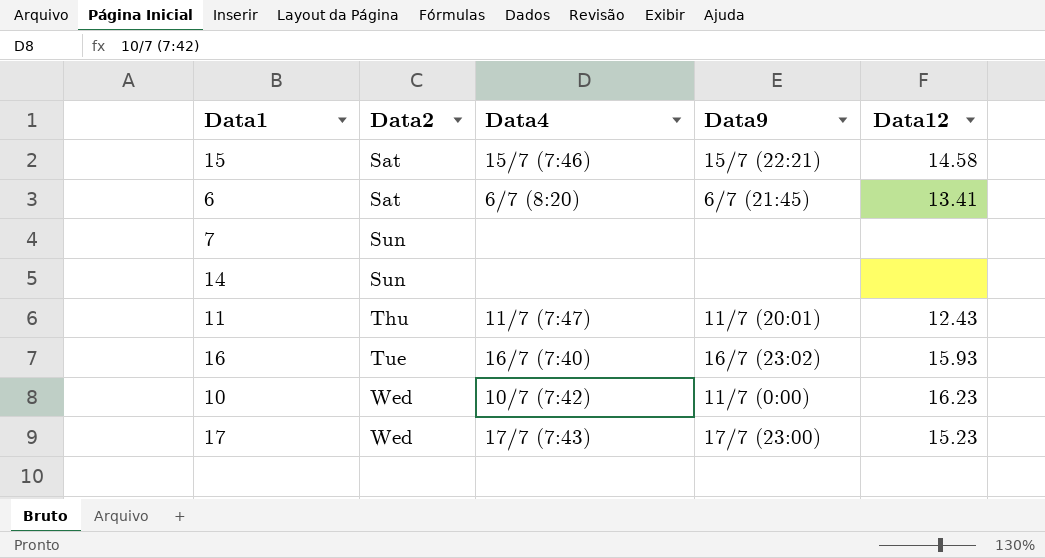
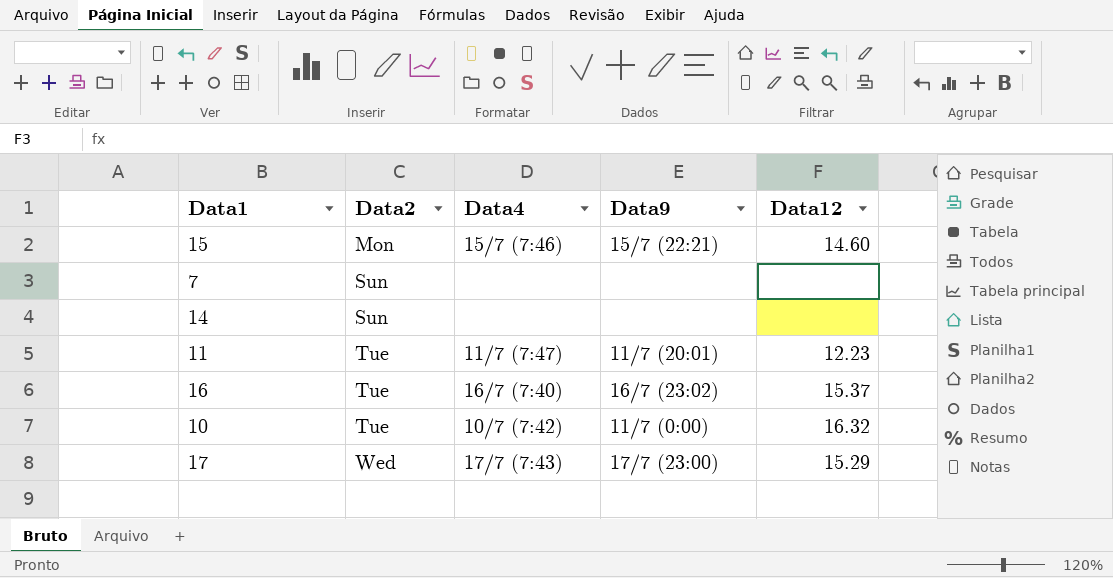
row 6: Sat | 6/7 (8:20) | 6/7 (21:45) | 13.41 -> none
15 | Data2: Sat -> Mon
15 | Data12: 14.58 -> 14.60
11 | Data2: Thu -> Tue
11 | Data12: 12.43 -> 12.23
16 | Data12: 15.93 -> 15.37
10 | Data2: Wed -> Tue
10 | Data12: 16.23 -> 16.32
17 | Data12: 15.23 -> 15.29

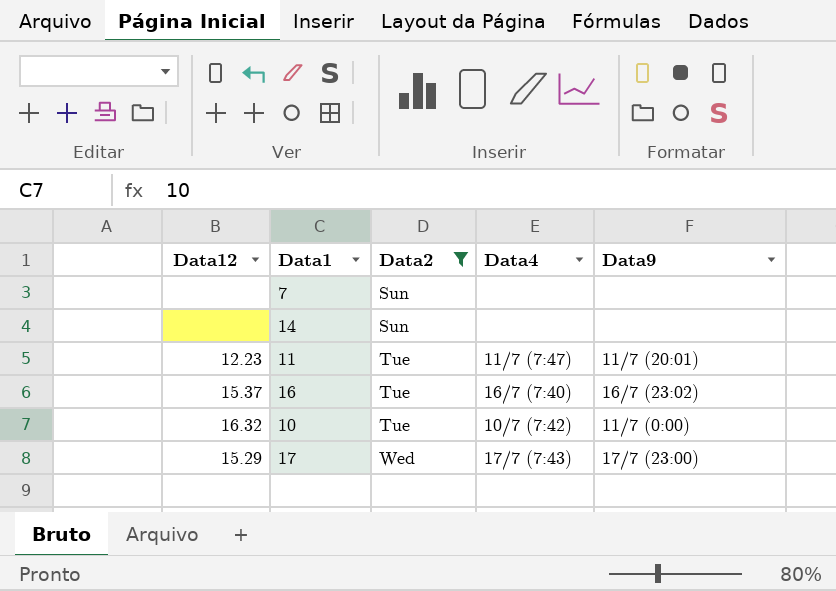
filter: none -> Data2 != Mon
column Data12 | position: 5 -> 1

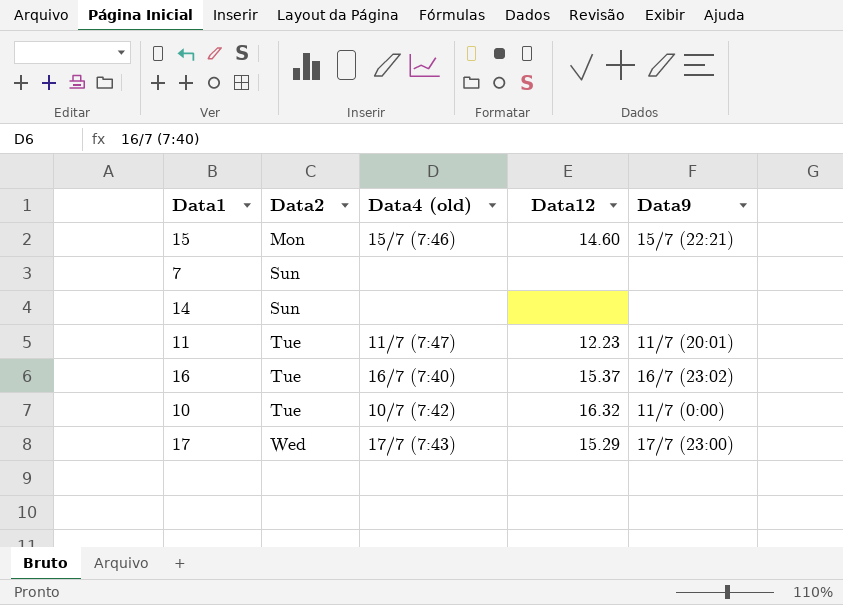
filter: Data2 != Mon -> none
column name: Data4 -> Data4 (old)
column Data12 | position: 1 -> 4

